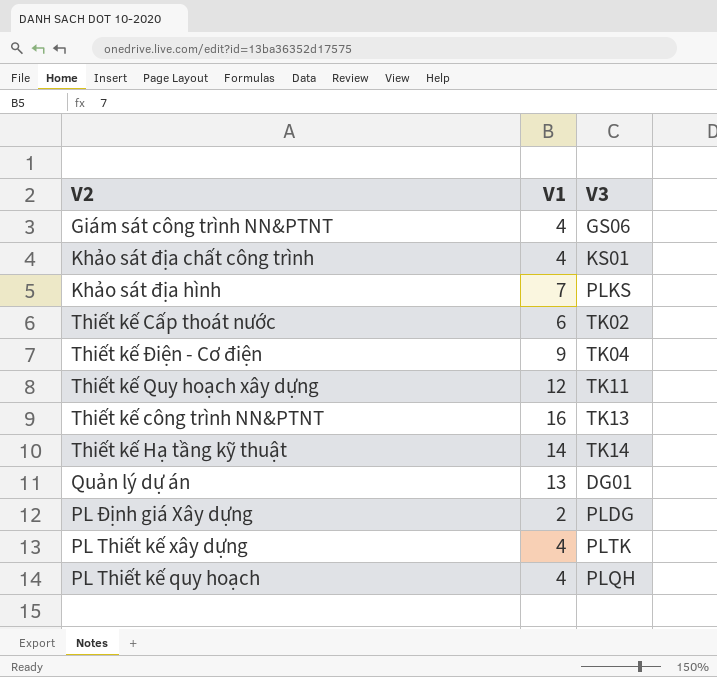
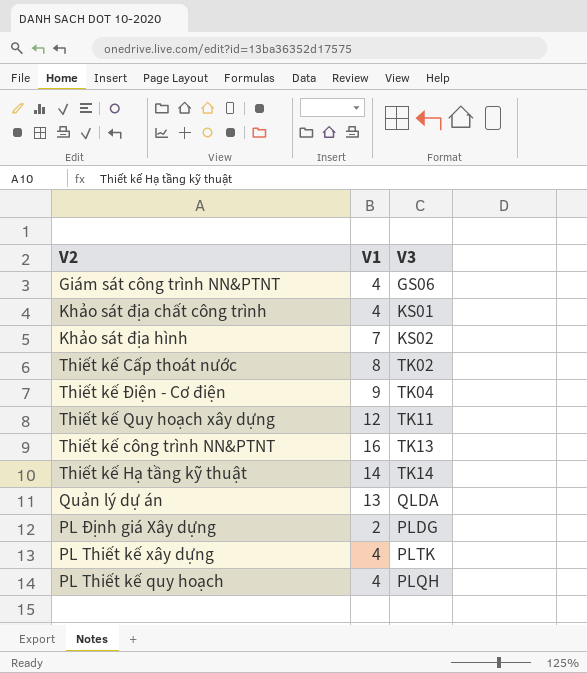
Khảo sát địa hình | V3: PLKS -> KS02
Thiết kế Cấp thoát nước | V1: 6 -> 8
Quản lý dự án | V3: DG01 -> QLDA

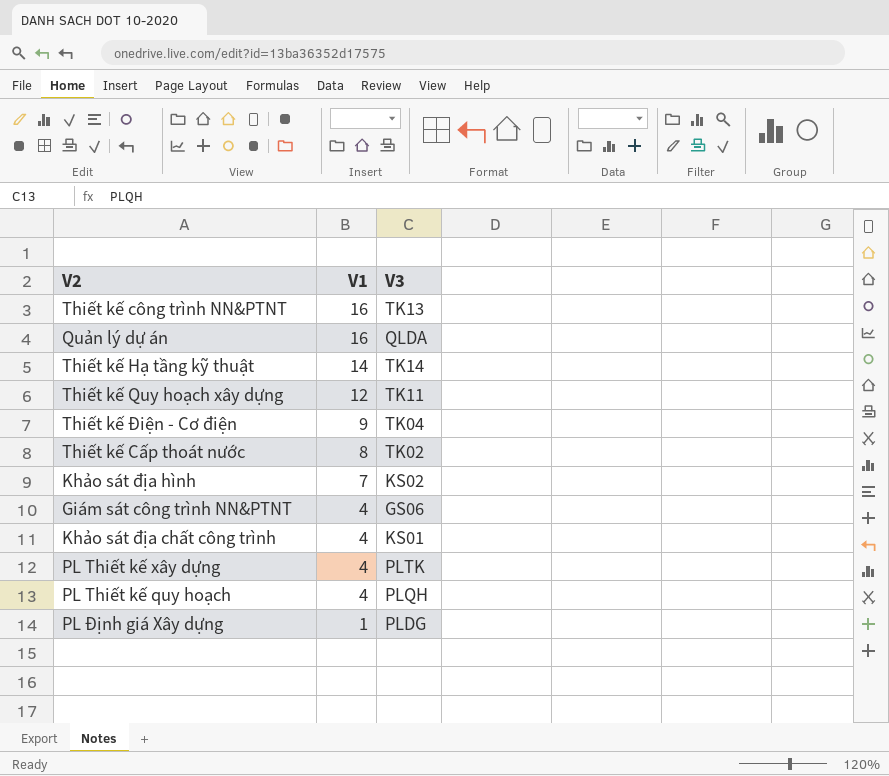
row order: none -> V1 descending
Quản lý dự án | V1: 13 -> 16
PL Định giá Xây dựng | V1: 2 -> 1

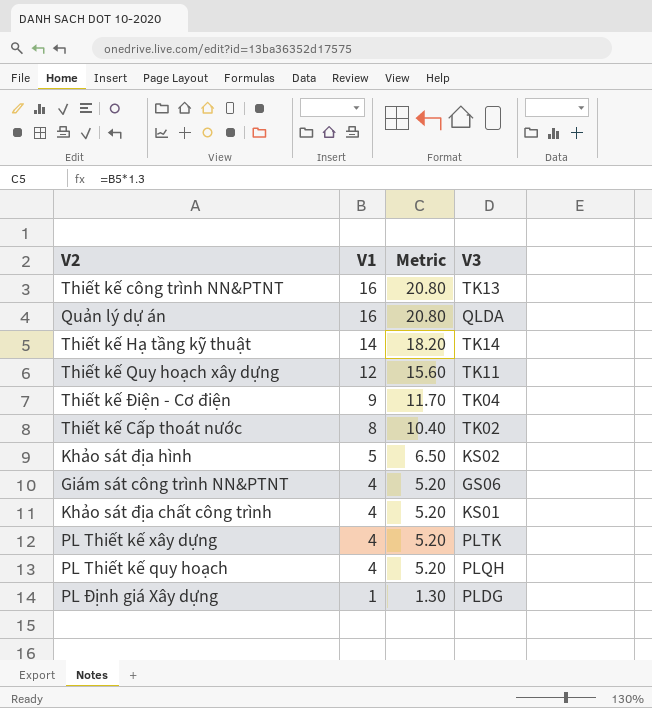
column Metric | formula: none -> [V1] * 1.3
Khảo sát địa hình | V1: 7 -> 5

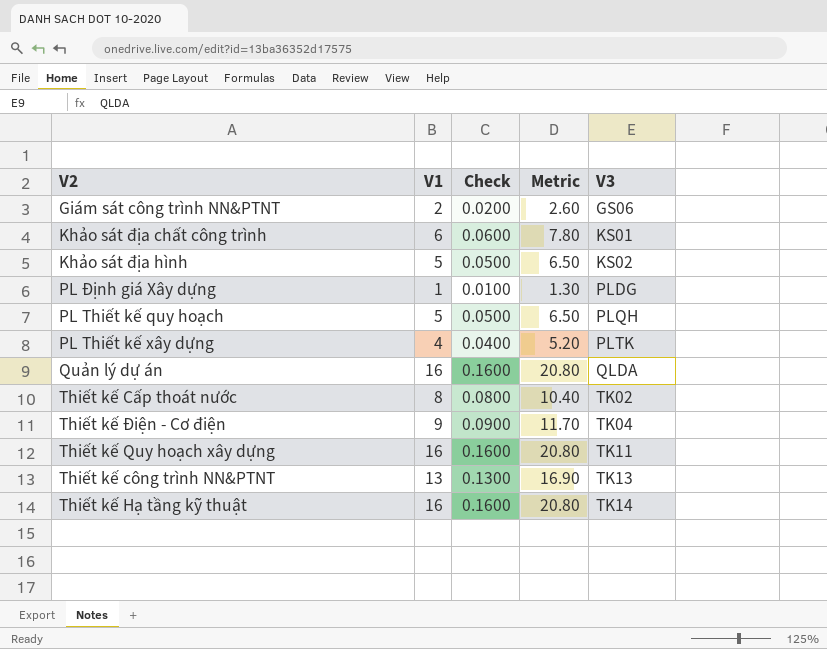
row order: V1 descending -> V3 ascending
column Check | formula: none -> [V1] * 0.01
Giám sát công trình NN&PTNT | V1: 4 -> 2
Giám sát công trình NN&PTNT | Metric: 5.20 -> 2.60
Khảo sát địa chất công trình | V1: 4 -> 6
Khảo sát địa chất công trình | Metric: 5.20 -> 7.80
PL Thiết kế quy hoạch | V1: 4 -> 5
PL Thiết kế quy hoạch | Metric: 5.20 -> 6.50
Thiết kế Quy hoạch xây dựng | V1: 12 -> 16
Thiết kế Quy hoạch xây dựng | Metric: 15.60 -> 20.80
Thiết kế công trình NN&PTNT | V1: 16 -> 13
Thiết kế công trình NN&PTNT | Metric: 20.80 -> 16.90
Thiết kế Hạ tầng kỹ thuật | V1: 14 -> 16
Thiết kế Hạ tầng kỹ thuật | Metric: 18.20 -> 20.80

